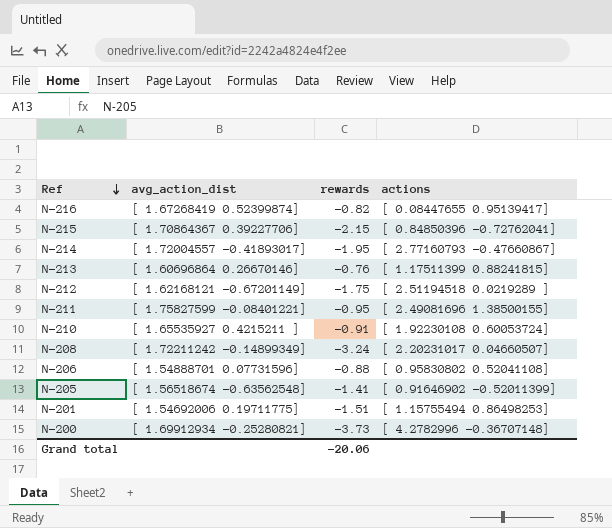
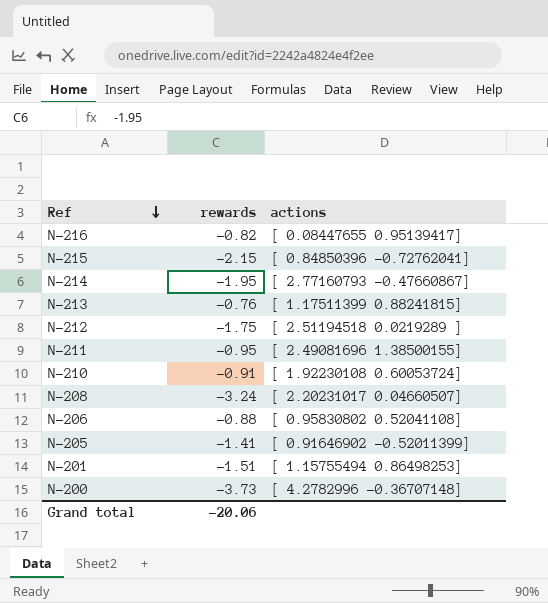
column avg_action_dist | position: 2 -> none

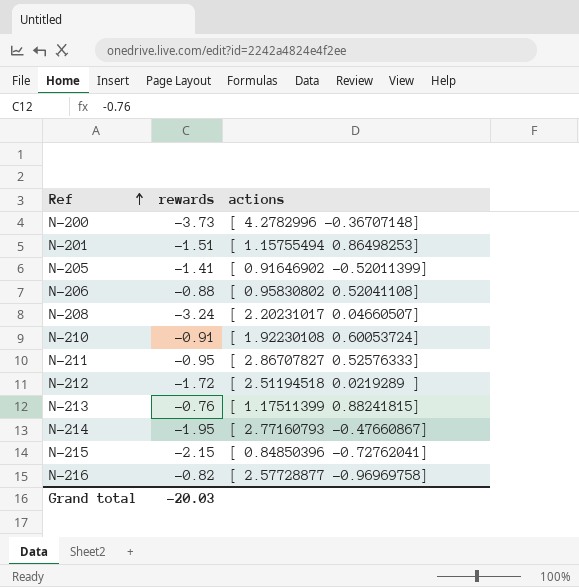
row order: Ref descending -> Ref ascending
N-211 | actions: [ 2.49081696 1.38500155] -> [ 2.86707827 0.52576333]
N-212 | rewards: -1.75 -> -1.72
N-216 | actions: [ 0.08447655 0.95139417] -> [ 2.57728877 -0.96969758]
Grand total | rewards: -20.06 -> -20.03

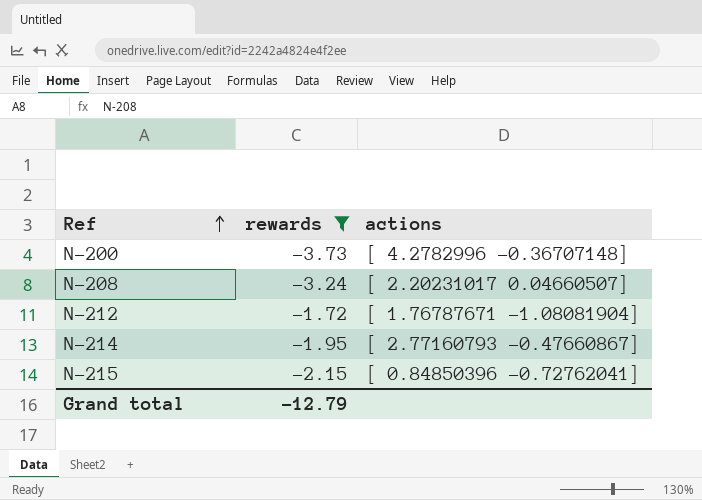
filter: none -> rewards <= -1.72
N-212 | actions: [ 2.51194518 0.0219289 ] -> [ 1.76787671 -1.08081904]
Grand total | rewards: -20.03 -> -12.79

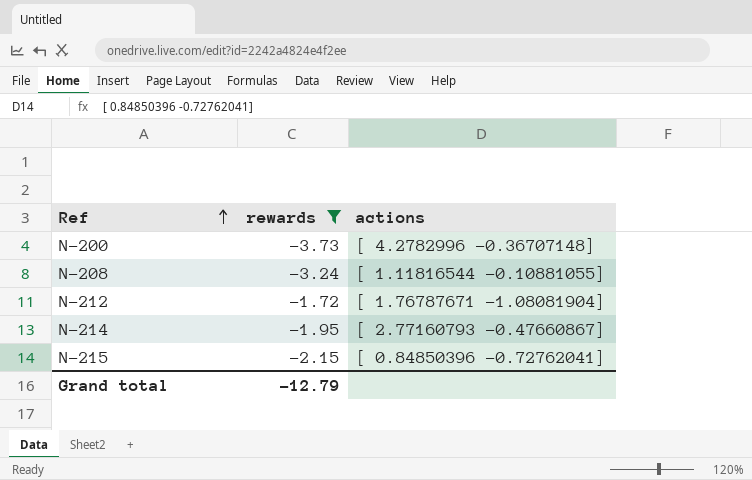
N-208 | actions: [ 2.20231017 0.04660507] -> [ 1.11816544 -0.10881055]

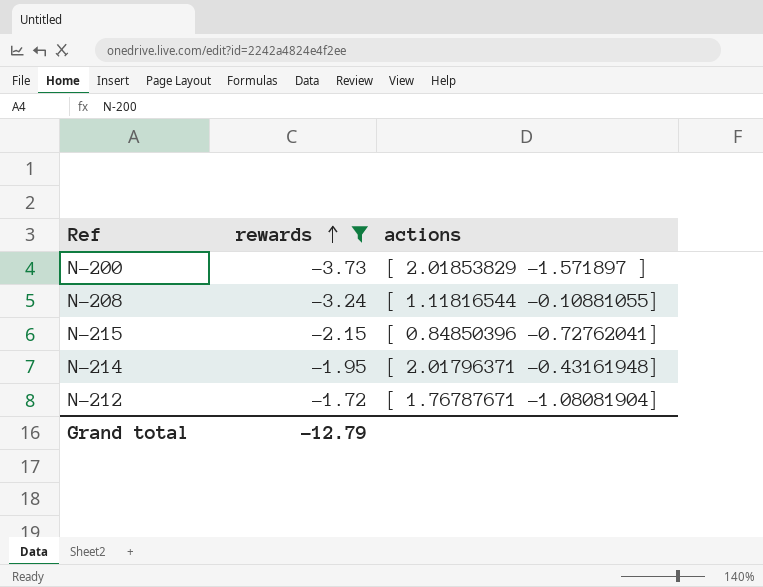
row order: Ref ascending -> rewards ascending
N-200 | actions: [ 4.2782996 -0.36707148] -> [ 2.01853829 -1.571897 ]
N-214 | actions: [ 2.77160793 -0.47660867] -> [ 2.01796371 -0.43161948]

